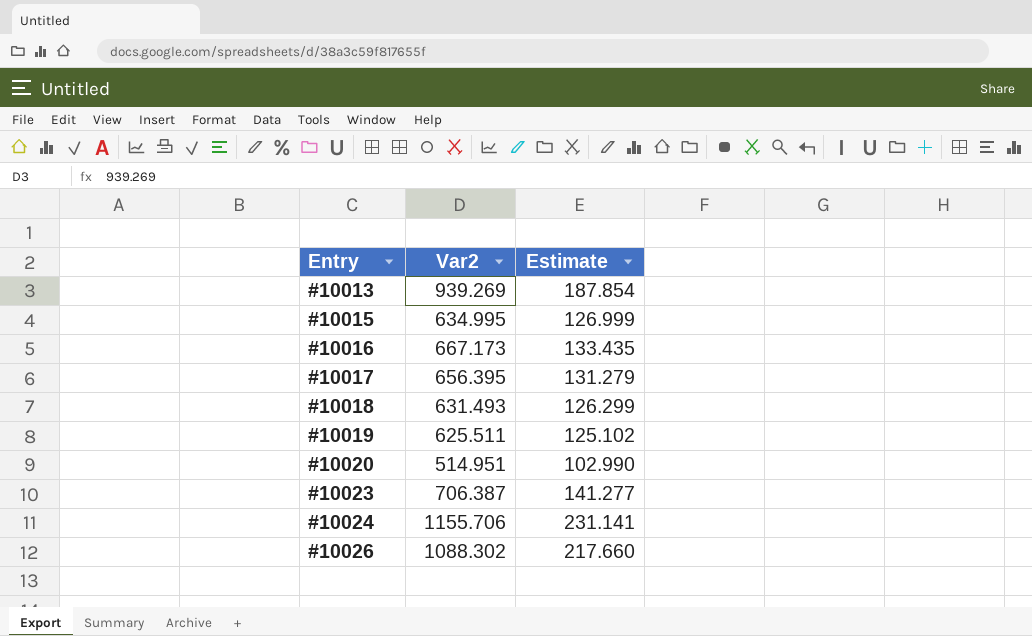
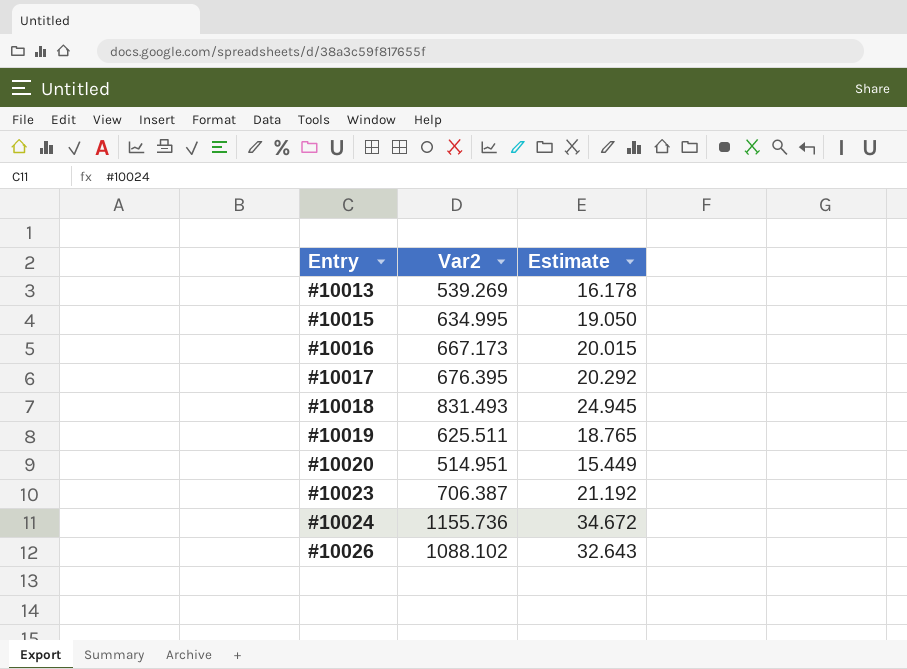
column Estimate | formula: [Var2] * 0.2 -> [Var2] * 0.03
#10013 | Var2: 939.269 -> 539.269
#10017 | Var2: 656.395 -> 676.395
#10018 | Var2: 631.493 -> 831.493
#10024 | Var2: 1155.706 -> 1155.736
#10026 | Var2: 1088.302 -> 1088.102

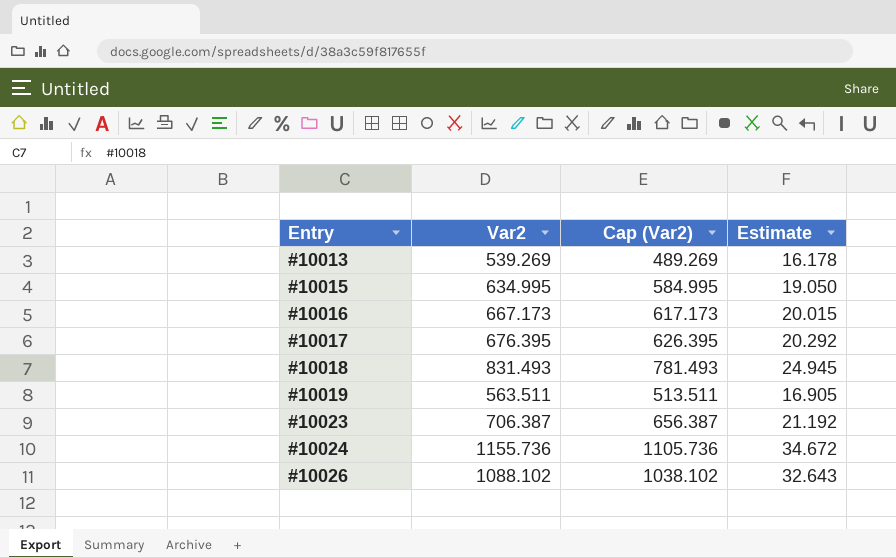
column Cap (Var2) | formula: none -> [Var2] - 50
row #10020: 514.951 | 15.449 -> none
#10019 | Var2: 625.511 -> 563.511
#10019 | Estimate: 18.765 -> 16.905

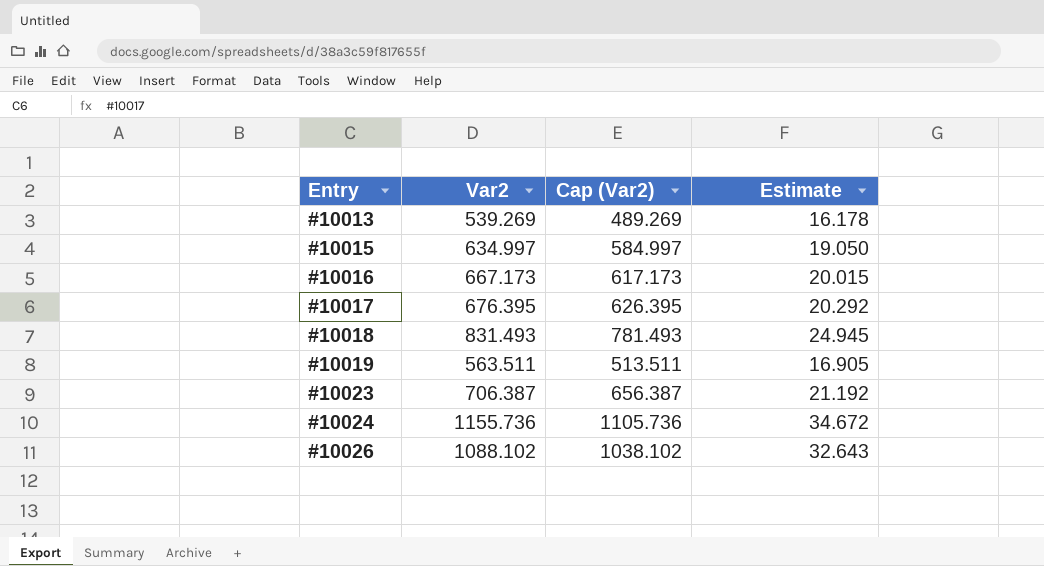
#10015 | Var2: 634.995 -> 634.997
#10015 | Cap (Var2): 584.995 -> 584.997

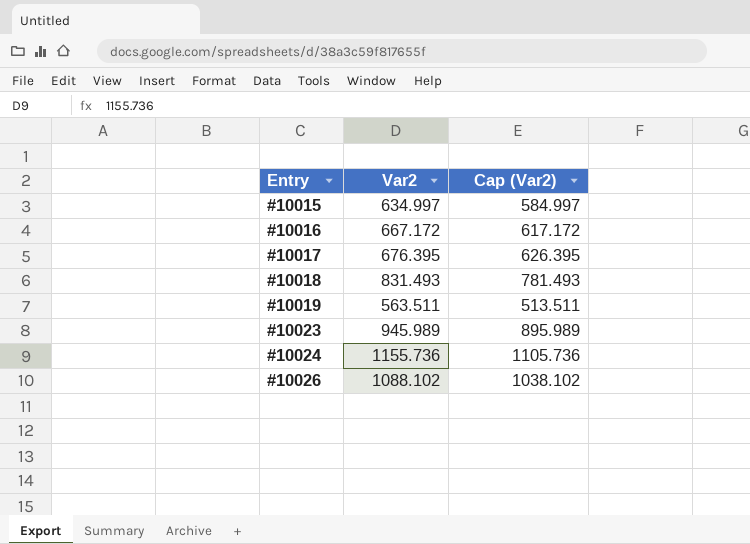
column Estimate | formula: [Var2] * 0.03 -> none
row #10013: 539.269 | 489.269 | 16.178 -> none
#10016 | Var2: 667.173 -> 667.172
#10016 | Cap (Var2): 617.173 -> 617.172
#10023 | Var2: 706.387 -> 945.989
#10023 | Cap (Var2): 656.387 -> 895.989

